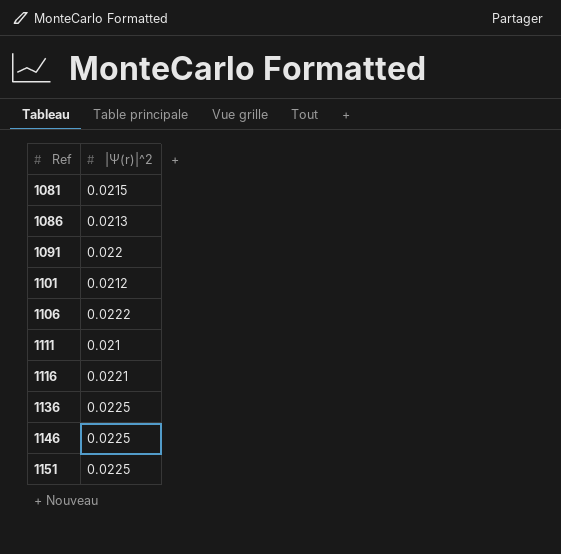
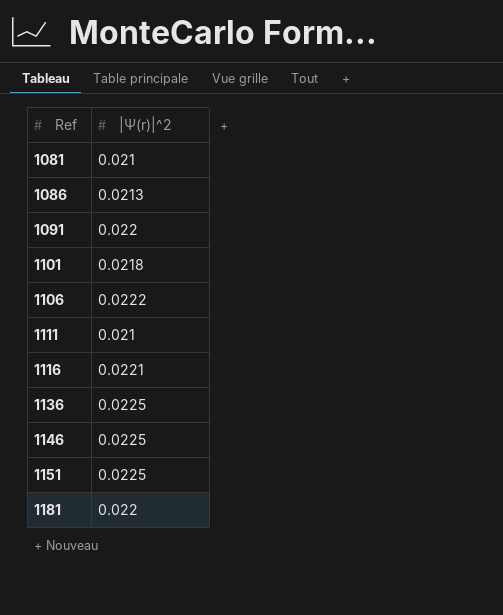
1081 | |Ψ(r)|^2: 0.0215 -> 0.021
1101 | |Ψ(r)|^2: 0.0212 -> 0.0218
row 1181: none -> 0.022

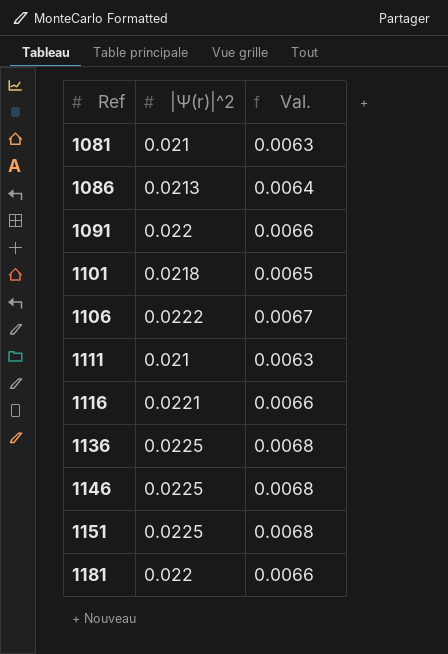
column Val. | formula: none -> [|Ψ(r)|^2] * 0.3

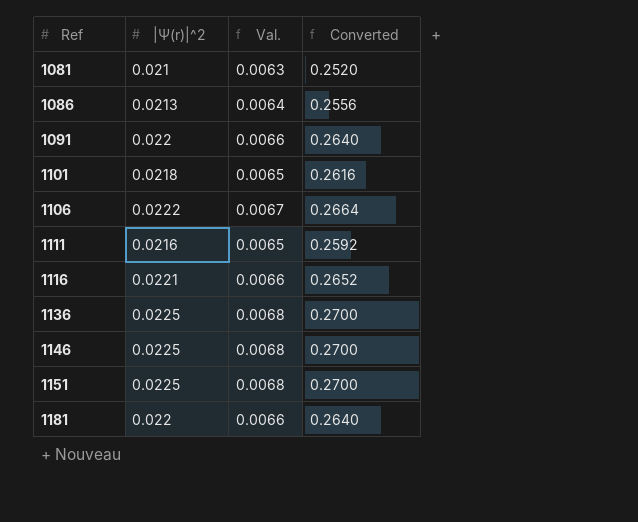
column Converted | formula: none -> [|Ψ(r)|^2] * 12
1111 | |Ψ(r)|^2: 0.021 -> 0.0216
1111 | Val.: 0.0063 -> 0.0065

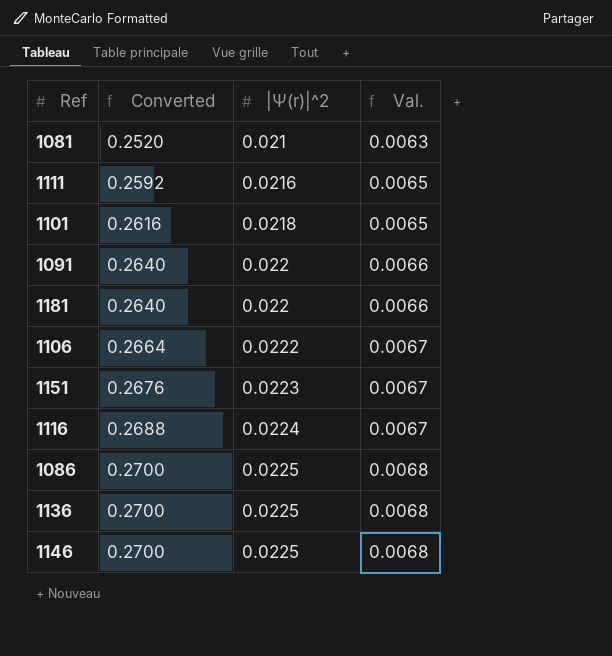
row order: Ref ascending -> Converted ascending
column Converted | position: 4 -> 2
1151 | Converted: 0.2700 -> 0.2676
1151 | |Ψ(r)|^2: 0.0225 -> 0.0223
1151 | Val.: 0.0068 -> 0.0067
1116 | Converted: 0.2652 -> 0.2688
1116 | |Ψ(r)|^2: 0.0221 -> 0.0224
1116 | Val.: 0.0066 -> 0.0067
1086 | Converted: 0.2556 -> 0.2700
1086 | |Ψ(r)|^2: 0.0213 -> 0.0225
1086 | Val.: 0.0064 -> 0.0068

